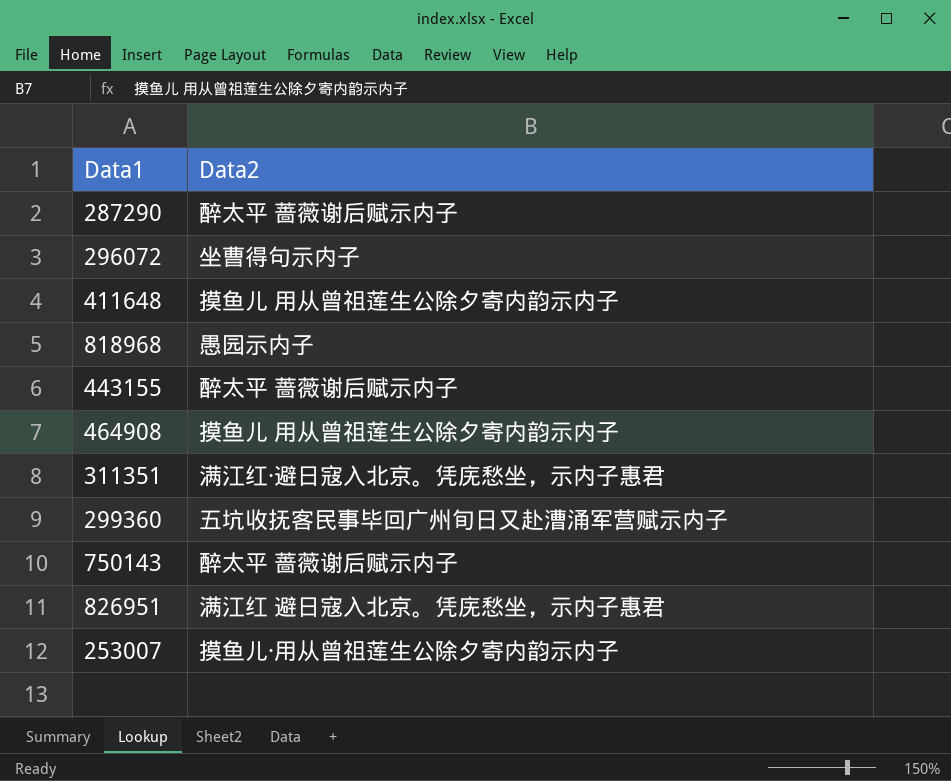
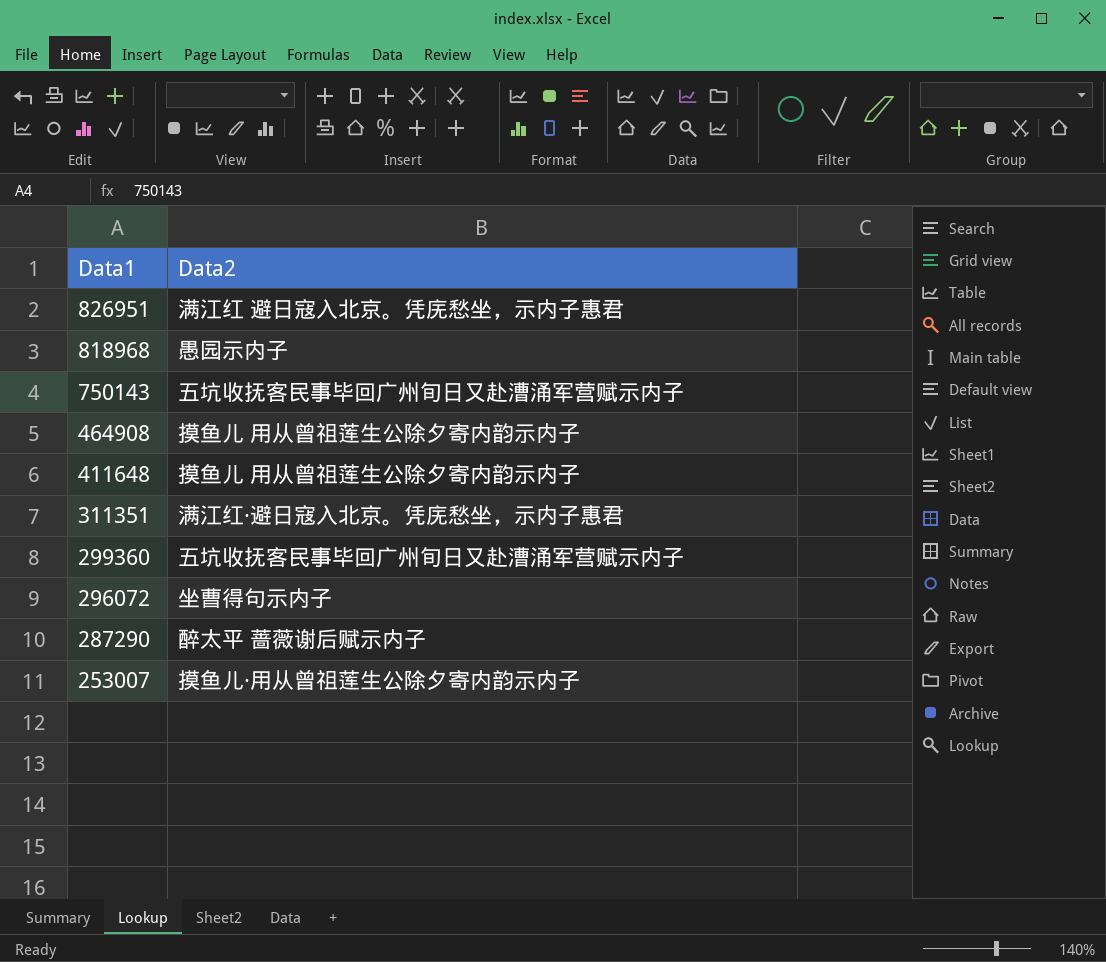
row order: none -> Data1 descending
row 443155: 醉太平 蔷薇谢后赋示内子 -> none
750143 | Data2: 醉太平 蔷薇谢后赋示内子 -> 五坑收抚客民事毕回广州旬日又赴漕涌军营赋示内子

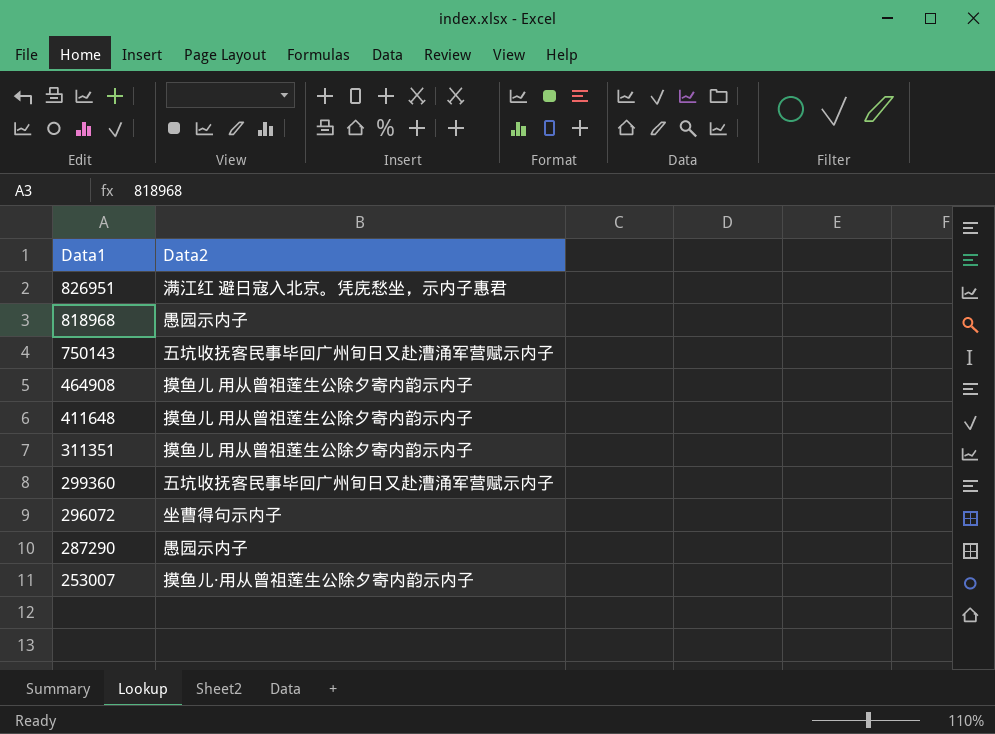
311351 | Data2: 满江红·避日寇入北京。凭庑愁坐，示内子惠君 -> 摸鱼儿 用从曾祖莲生公除夕寄内韵示内子
287290 | Data2: 醉太平 蔷薇谢后赋示内子 -> 愚园示内子

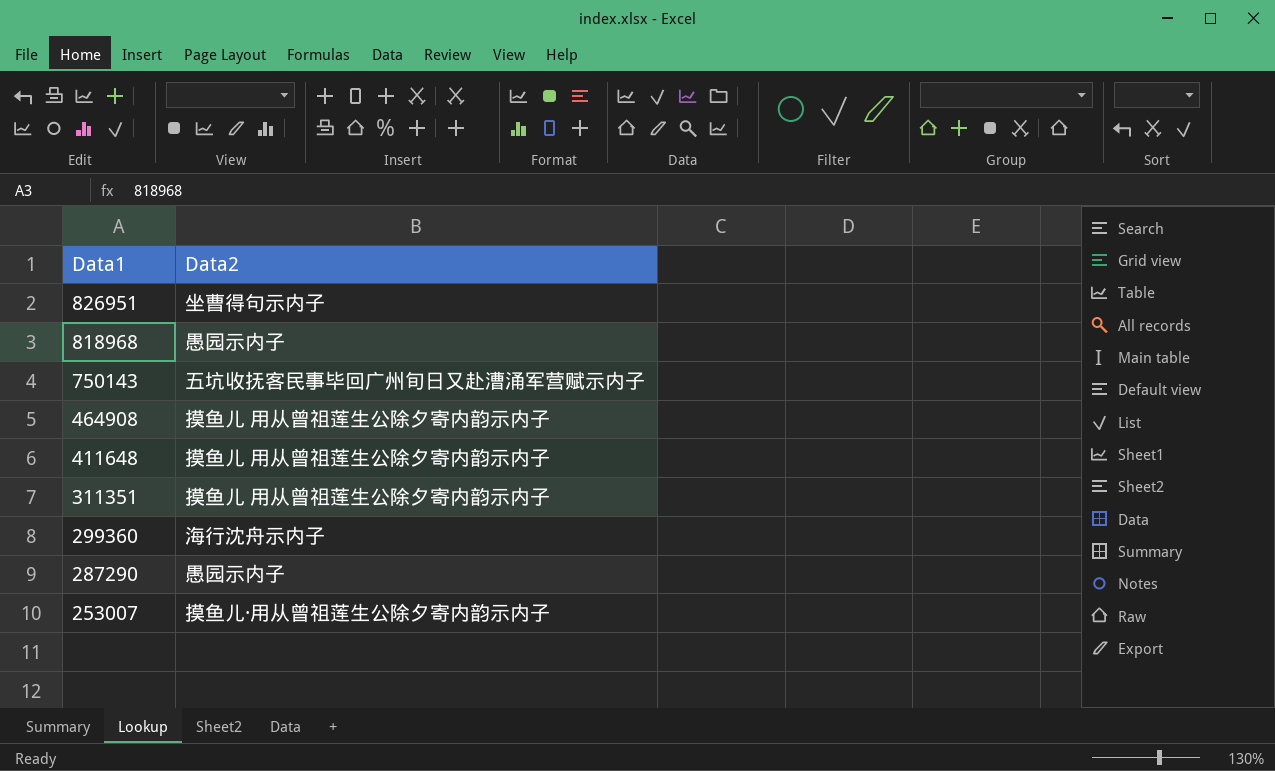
row 296072: 坐曹得句示内子 -> none
826951 | Data2: 满江红 避日寇入北京。凭庑愁坐，示内子惠君 -> 坐曹得句示内子
299360 | Data2: 五坑收抚客民事毕回广州旬日又赴漕涌军营赋示内子 -> 海行沈舟示内子

